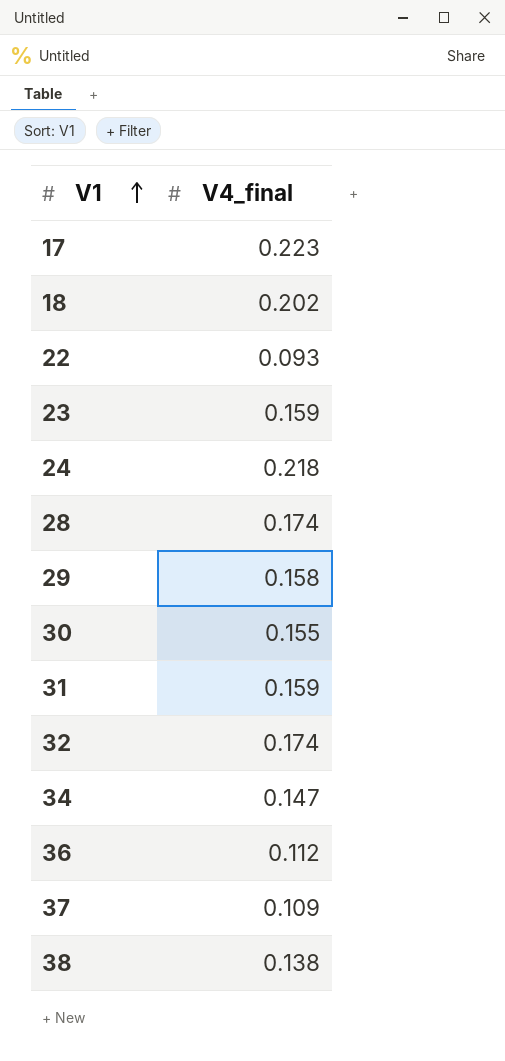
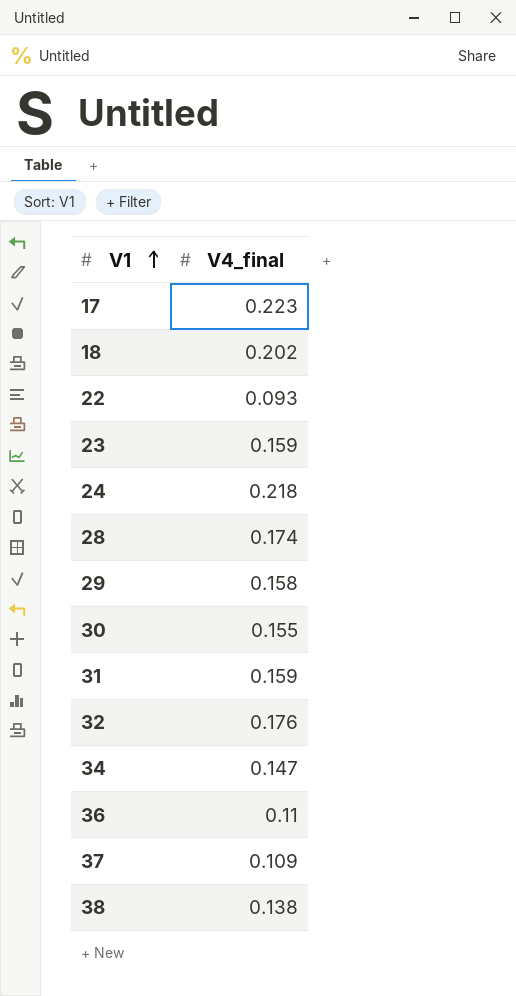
32 | V4_final: 0.174 -> 0.176
36 | V4_final: 0.112 -> 0.11

